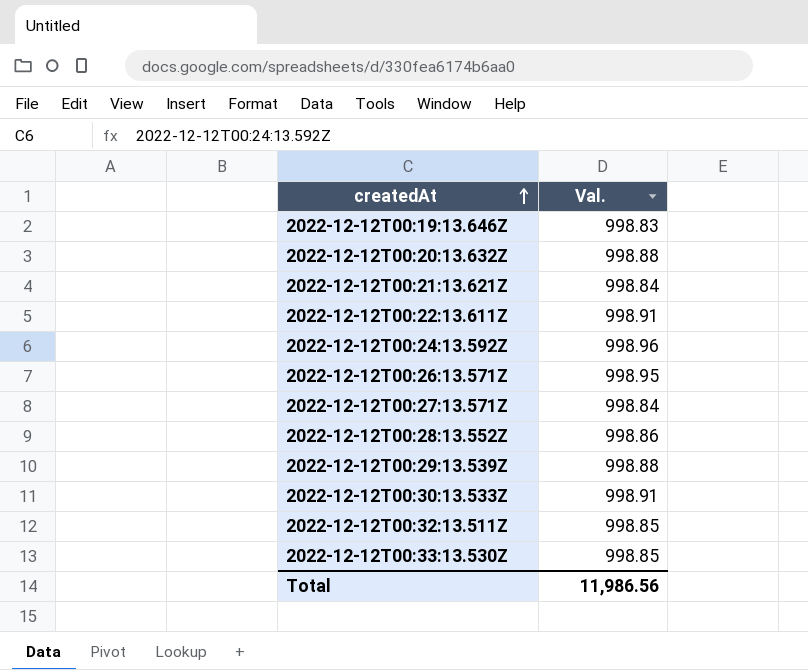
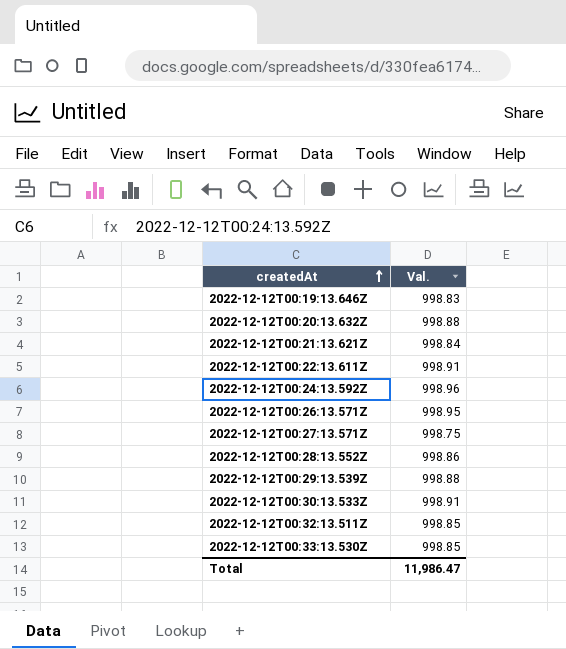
2022-12-12T00:27:13.571Z | Val.: 998.84 -> 998.75
Total | Val.: 11,986.56 -> 11,986.47

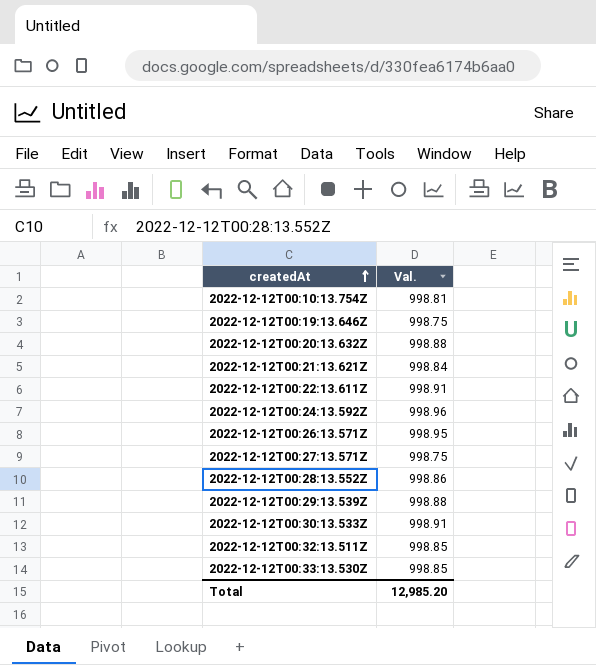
row 2022-12-12T00:10:13.754Z: none -> 998.81
2022-12-12T00:19:13.646Z | Val.: 998.83 -> 998.75
Total | Val.: 11,986.47 -> 12,985.20

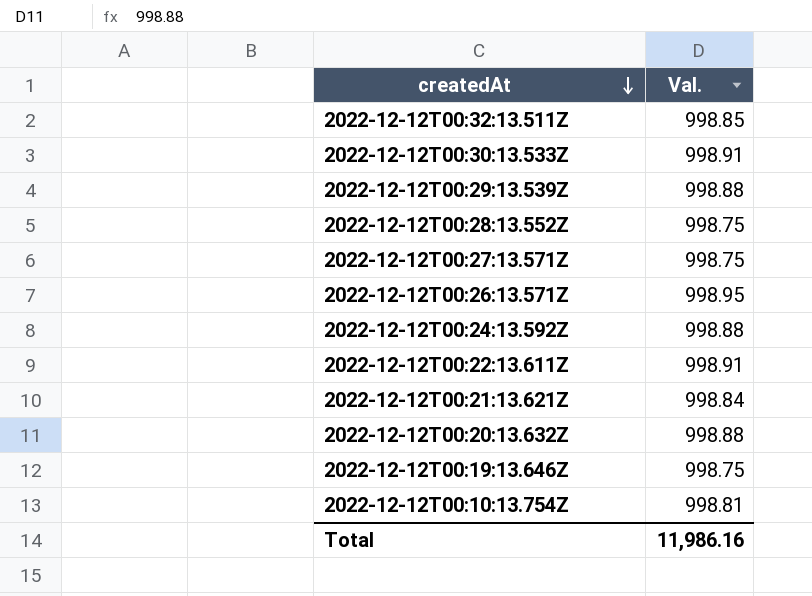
row order: createdAt ascending -> createdAt descending
row 2022-12-12T00:33:13.530Z: 998.85 -> none
2022-12-12T00:28:13.552Z | Val.: 998.86 -> 998.75
2022-12-12T00:24:13.592Z | Val.: 998.96 -> 998.88
Total | Val.: 12,985.20 -> 11,986.16

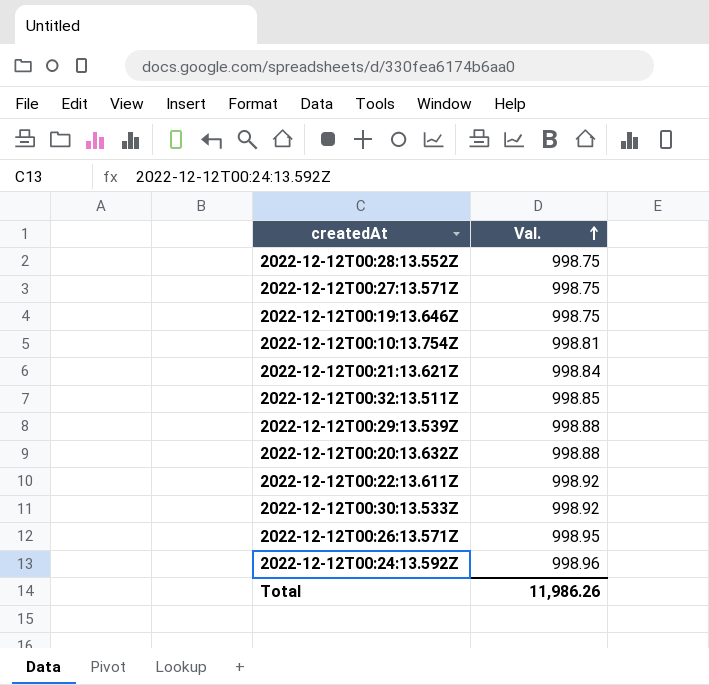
row order: createdAt descending -> Val. ascending
2022-12-12T00:22:13.611Z | Val.: 998.91 -> 998.92
2022-12-12T00:30:13.533Z | Val.: 998.91 -> 998.92
2022-12-12T00:24:13.592Z | Val.: 998.88 -> 998.96
Total | Val.: 11,986.16 -> 11,986.26

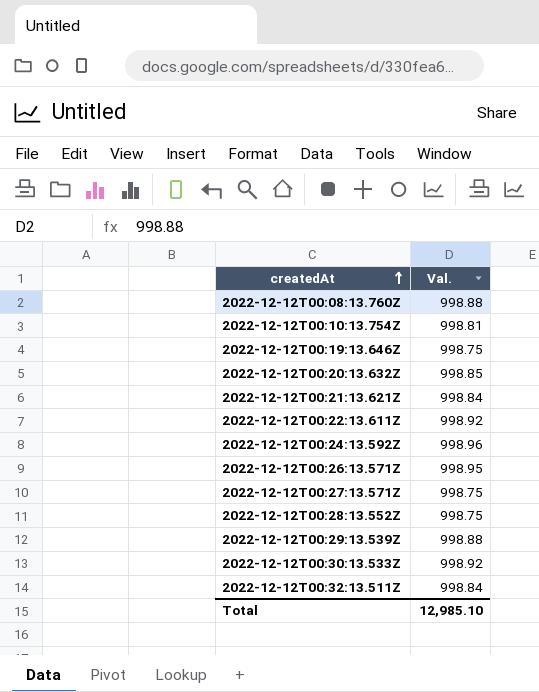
row order: Val. ascending -> createdAt ascending
row 2022-12-12T00:08:13.760Z: none -> 998.88
2022-12-12T00:20:13.632Z | Val.: 998.88 -> 998.85
2022-12-12T00:32:13.511Z | Val.: 998.85 -> 998.84
Total | Val.: 11,986.26 -> 12,985.10

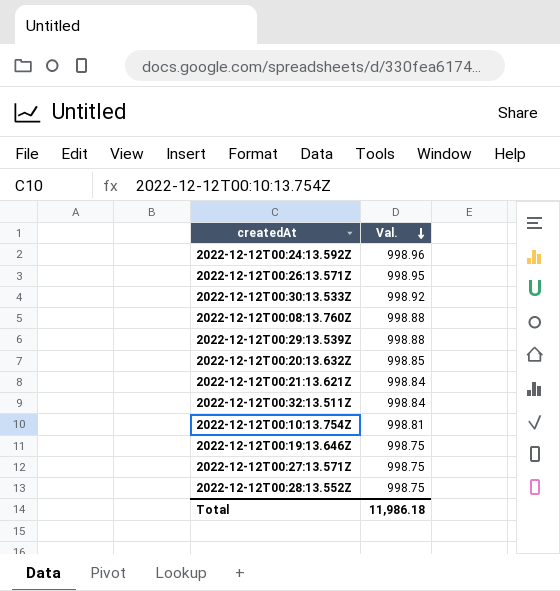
row order: createdAt ascending -> Val. descending
row 2022-12-12T00:22:13.611Z: 998.92 -> none
Total | Val.: 12,985.10 -> 11,986.18

